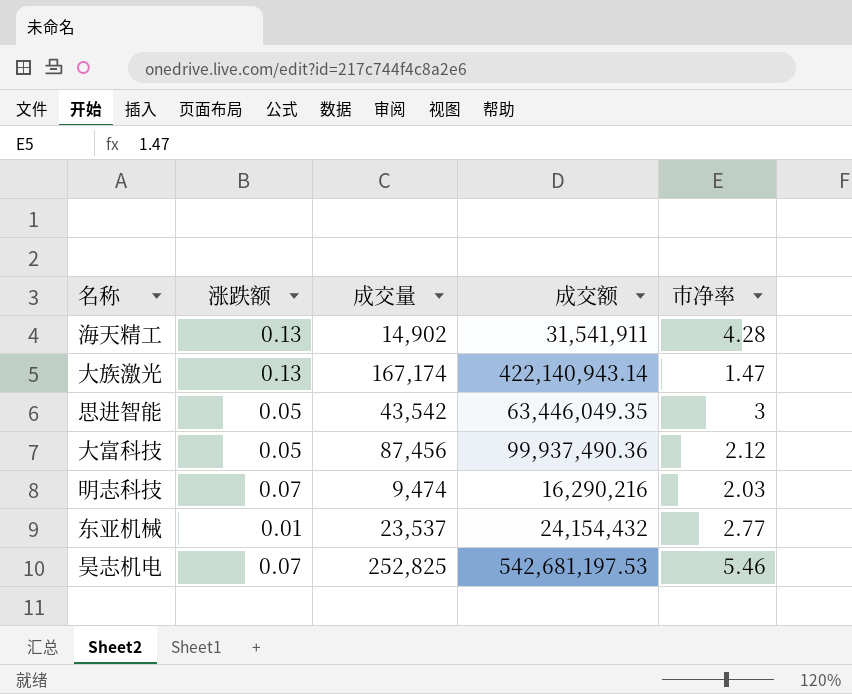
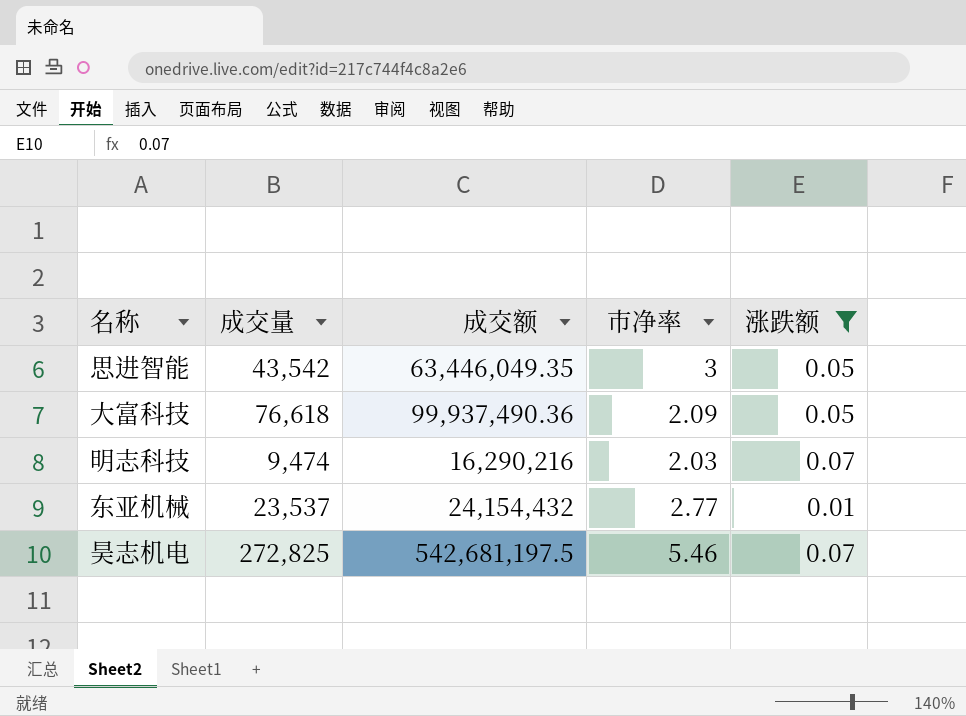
filter: none -> 涨跌额 != 0.13
column 涨跌额 | position: 2 -> 5
大富科技 | 成交量: 87,456 -> 76,618
大富科技 | 市净率: 2.12 -> 2.09
昊志机电 | 成交量: 252,825 -> 272,825
昊志机电 | 成交额: 542,681,197.53 -> 542,681,197.5

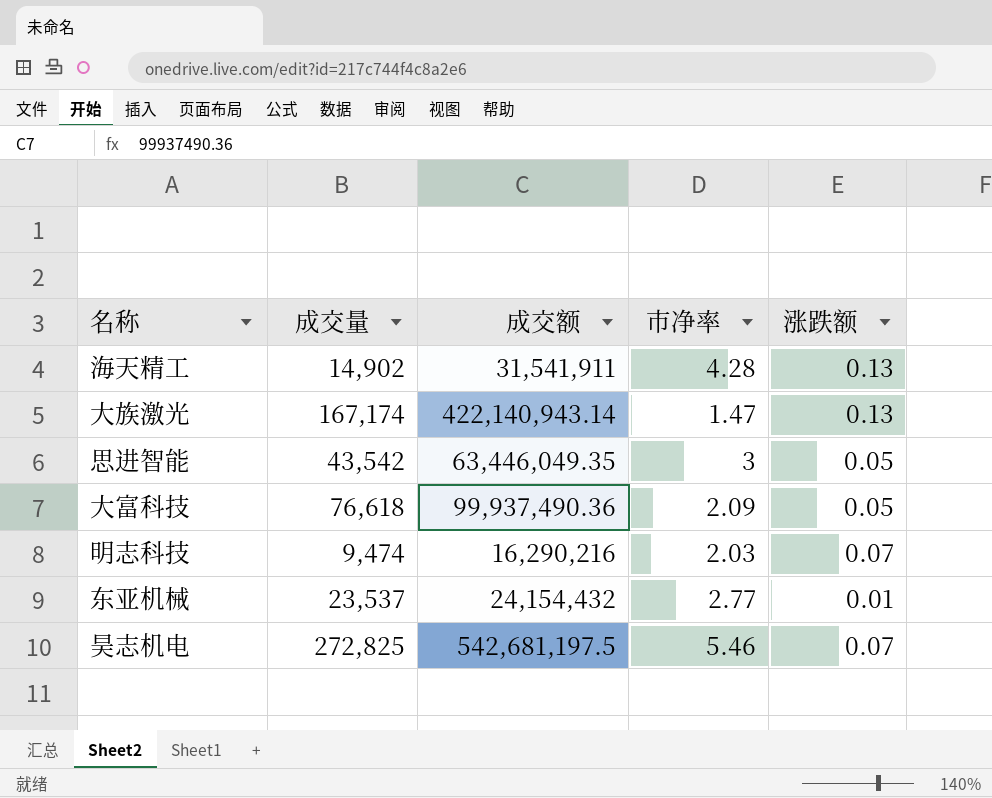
filter: 涨跌额 != 0.13 -> none

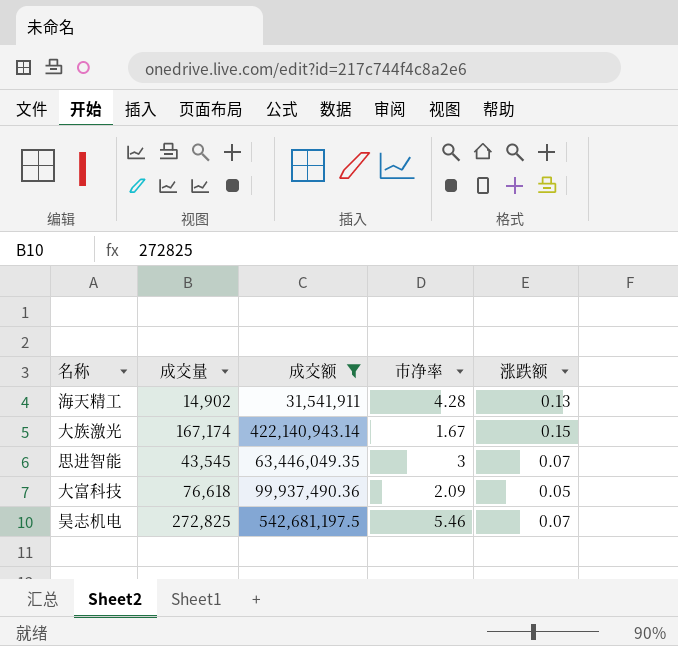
filter: none -> 成交额 >= 31,541,911
大族激光 | 市净率: 1.47 -> 1.67
大族激光 | 涨跌额: 0.13 -> 0.15
思进智能 | 成交量: 43,542 -> 43,545
思进智能 | 涨跌额: 0.05 -> 0.07

